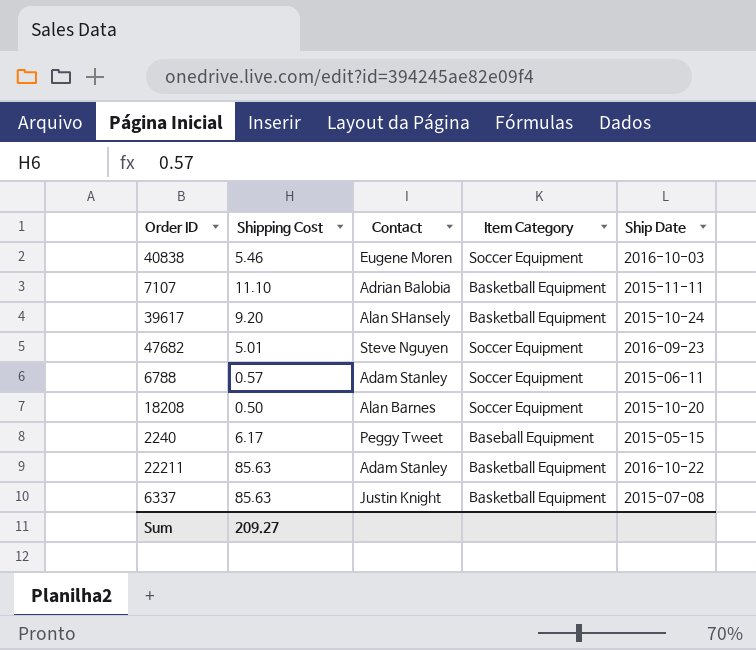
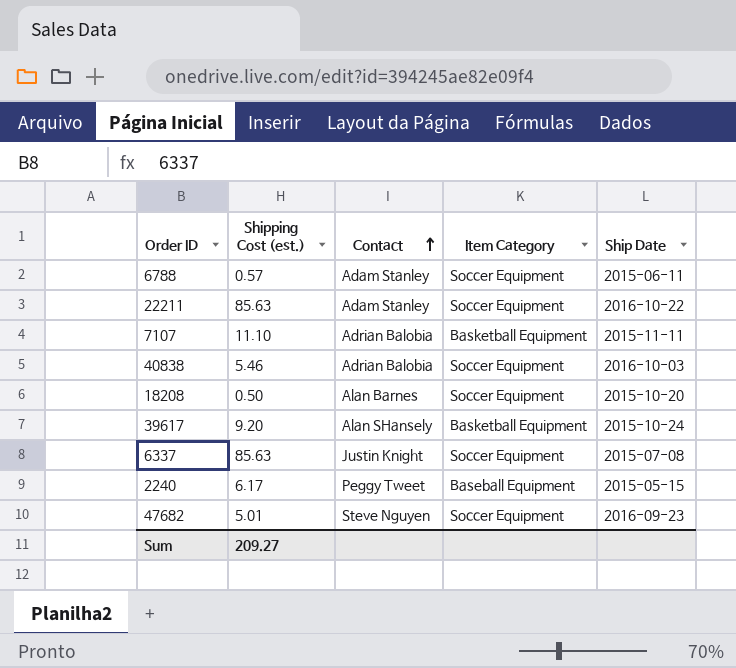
row order: none -> Contact ascending
column name: Shipping Cost -> Shipping Cost (est.)
22211 | Item Category: Basketball Equipment -> Soccer Equipment
40838 | Contact: Eugene Moren -> Adrian Balobia
6337 | Item Category: Basketball Equipment -> Soccer Equipment

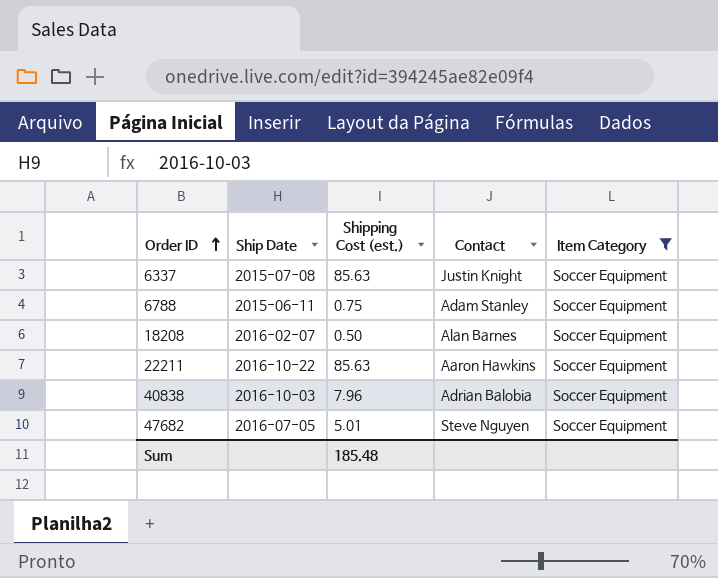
filter: none -> Item Category = Soccer Equipment
row order: Contact ascending -> Order ID ascending
column Ship Date | position: 5 -> 2
6788 | Shipping Cost (est.): 0.57 -> 0.75
18208 | Ship Date: 2015-10-20 -> 2016-02-07
22211 | Contact: Adam Stanley -> Aaron Hawkins
40838 | Shipping Cost (est.): 5.46 -> 7.96
47682 | Ship Date: 2016-09-23 -> 2016-07-05
Sum | Shipping Cost (est.): 209.27 -> 185.48

